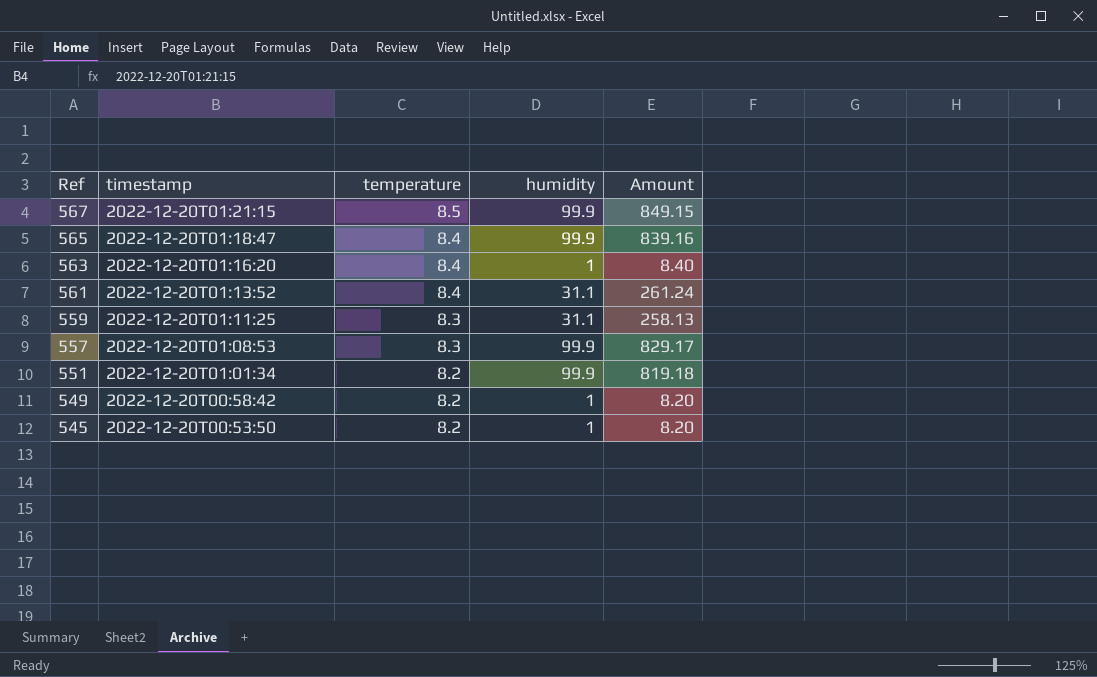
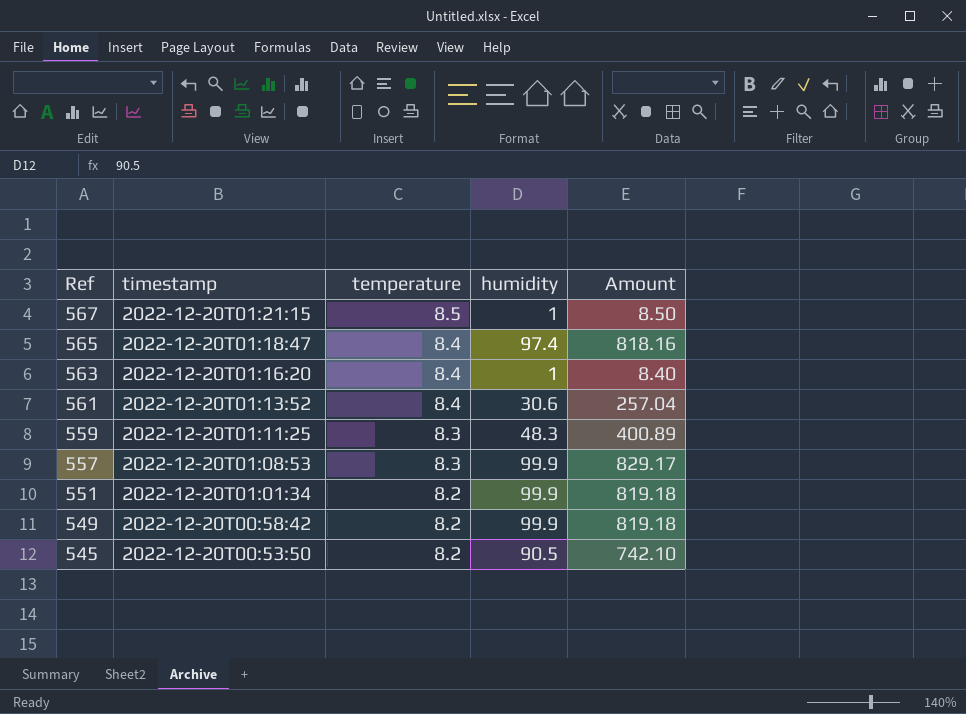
567 | humidity: 99.9 -> 1
567 | Amount: 849.15 -> 8.50
565 | humidity: 99.9 -> 97.4
565 | Amount: 839.16 -> 818.16
561 | humidity: 31.1 -> 30.6
561 | Amount: 261.24 -> 257.04
559 | humidity: 31.1 -> 48.3
559 | Amount: 258.13 -> 400.89
549 | humidity: 1 -> 99.9
549 | Amount: 8.20 -> 819.18
545 | humidity: 1 -> 90.5
545 | Amount: 8.20 -> 742.10

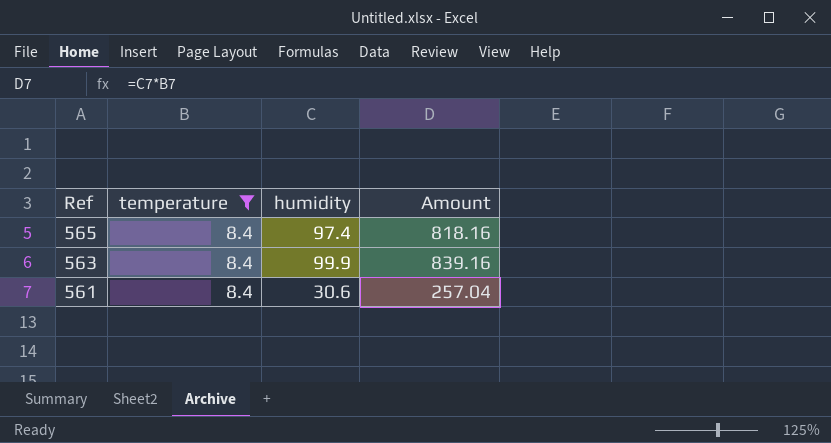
filter: none -> temperature = 8.4
column timestamp | position: 2 -> none
563 | humidity: 1 -> 99.9
563 | Amount: 8.40 -> 839.16

